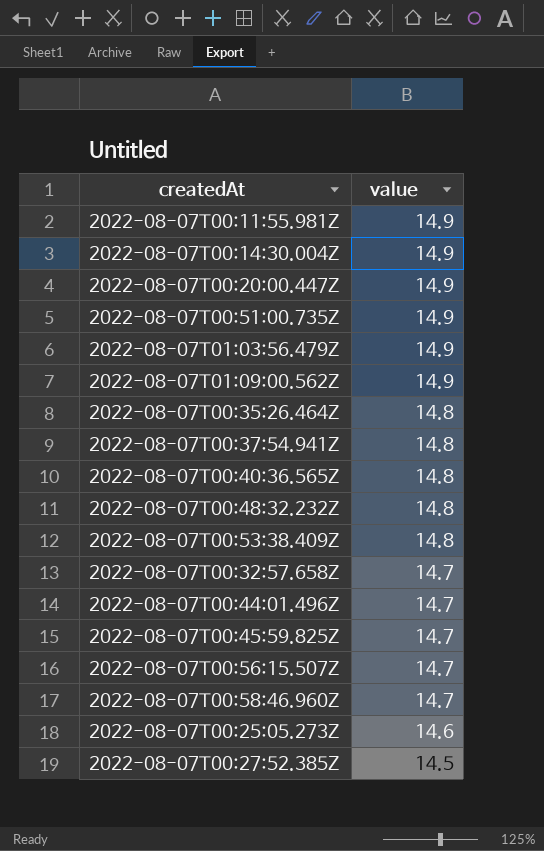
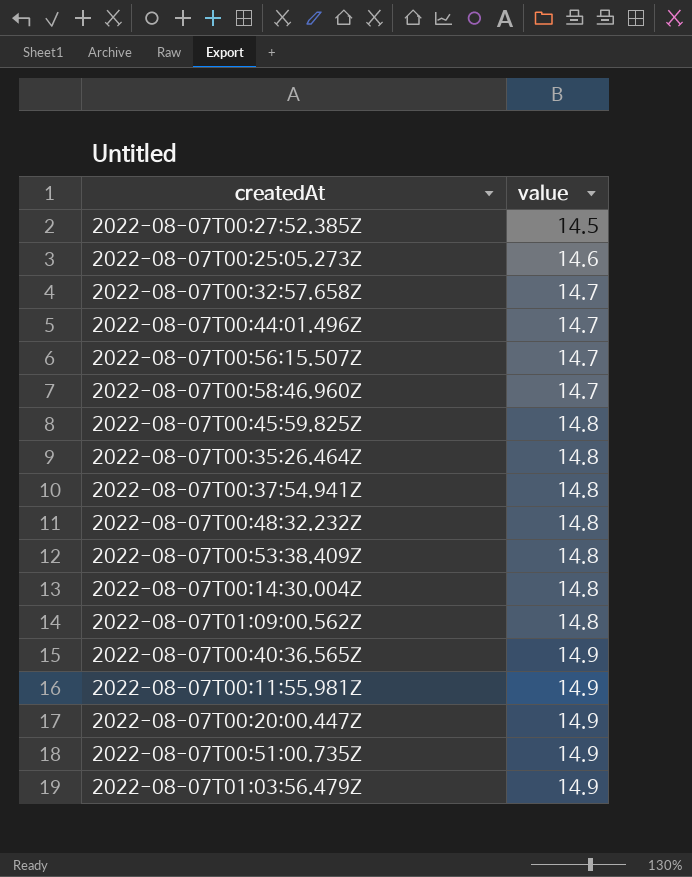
row order: value descending -> value ascending
2022-08-07T00:45:59.825Z | value: 14.7 -> 14.8
2022-08-07T00:14:30.004Z | value: 14.9 -> 14.8
2022-08-07T01:09:00.562Z | value: 14.9 -> 14.8
2022-08-07T00:40:36.565Z | value: 14.8 -> 14.9

